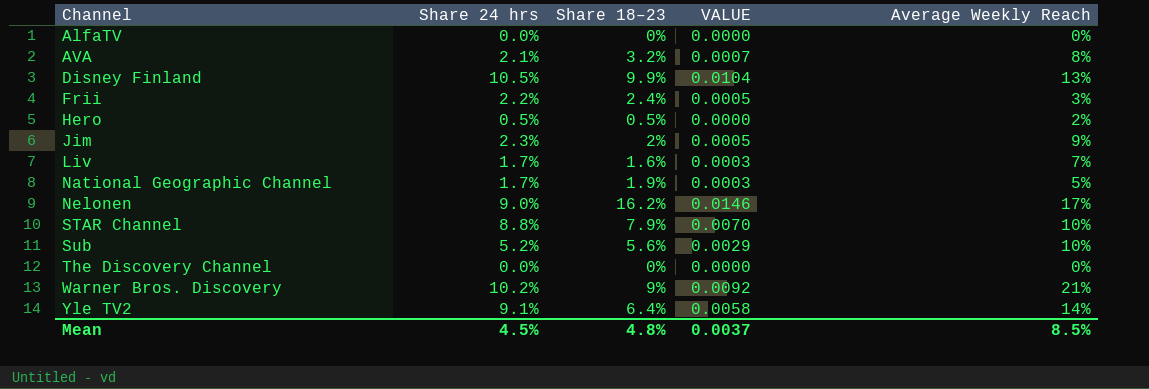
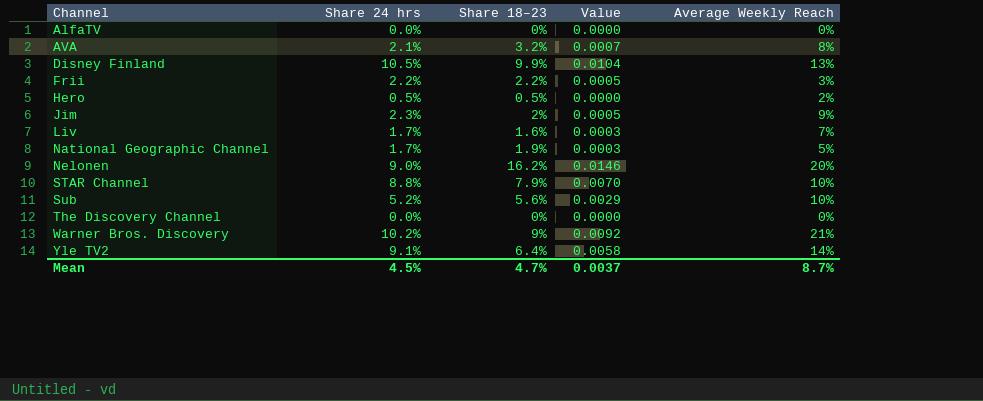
column name: VALUE -> Value
Frii | Share 18–23: 2.4% -> 2.2%
Nelonen | Average Weekly Reach: 17% -> 20%
Mean | Share 18–23: 4.8% -> 4.7%
Mean | Average Weekly Reach: 8.5% -> 8.7%

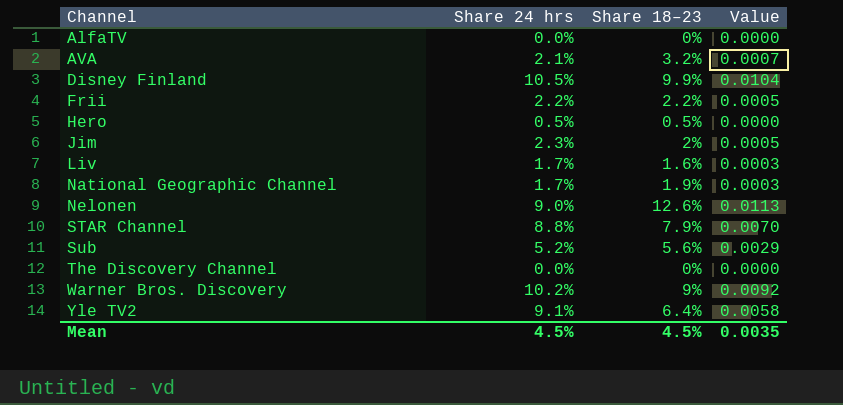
column Average Weekly Reach | position: 5 -> none
Nelonen | Share 18–23: 16.2% -> 12.6%
Nelonen | Value: 0.0146 -> 0.0113
Mean | Share 18–23: 4.7% -> 4.5%
Mean | Value: 0.0037 -> 0.0035

